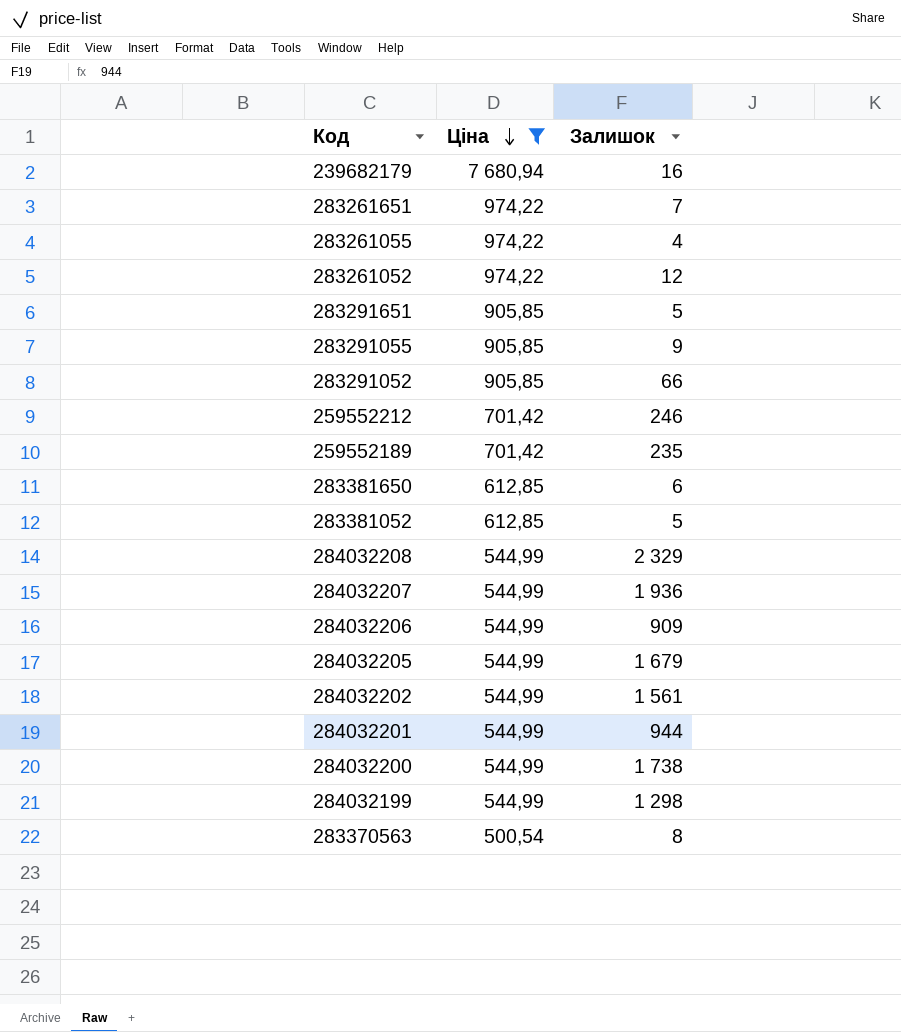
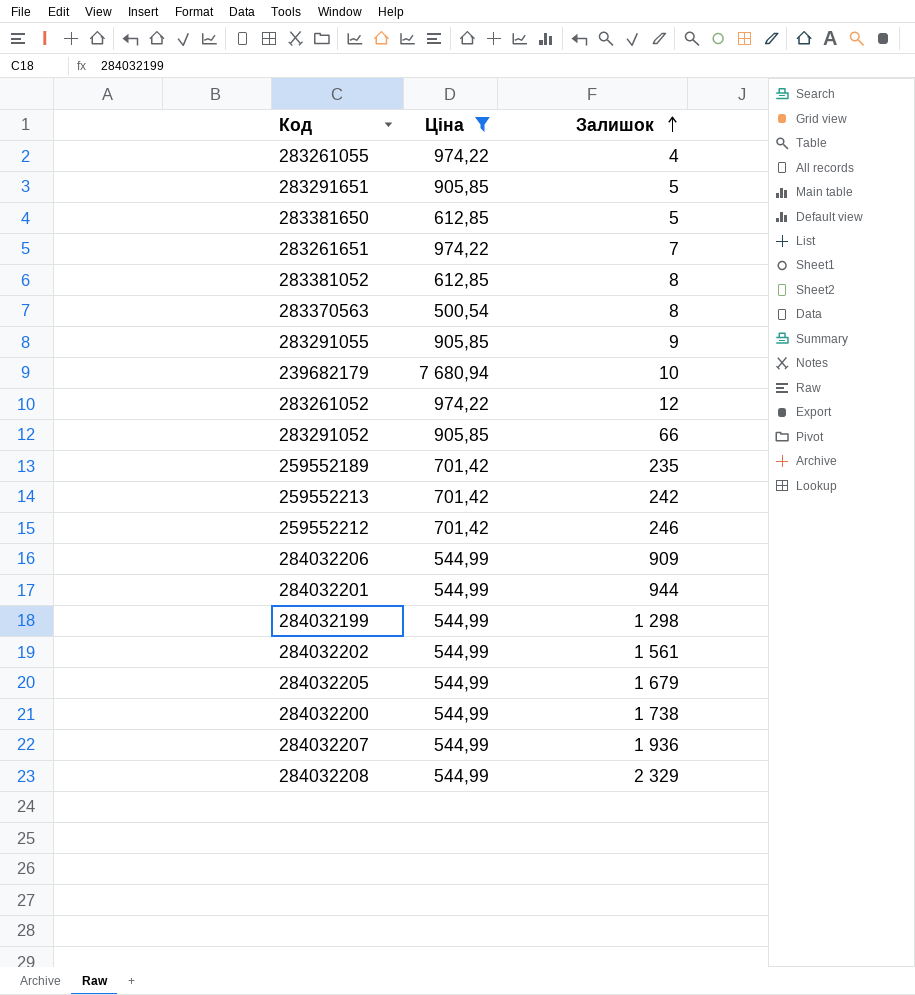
row order: Ціна descending -> Залишок ascending
283381650 | Залишок: 6 -> 5
283381052 | Залишок: 5 -> 8
239682179 | Залишок: 16 -> 10
row 259552213: none -> 701,42 | 242

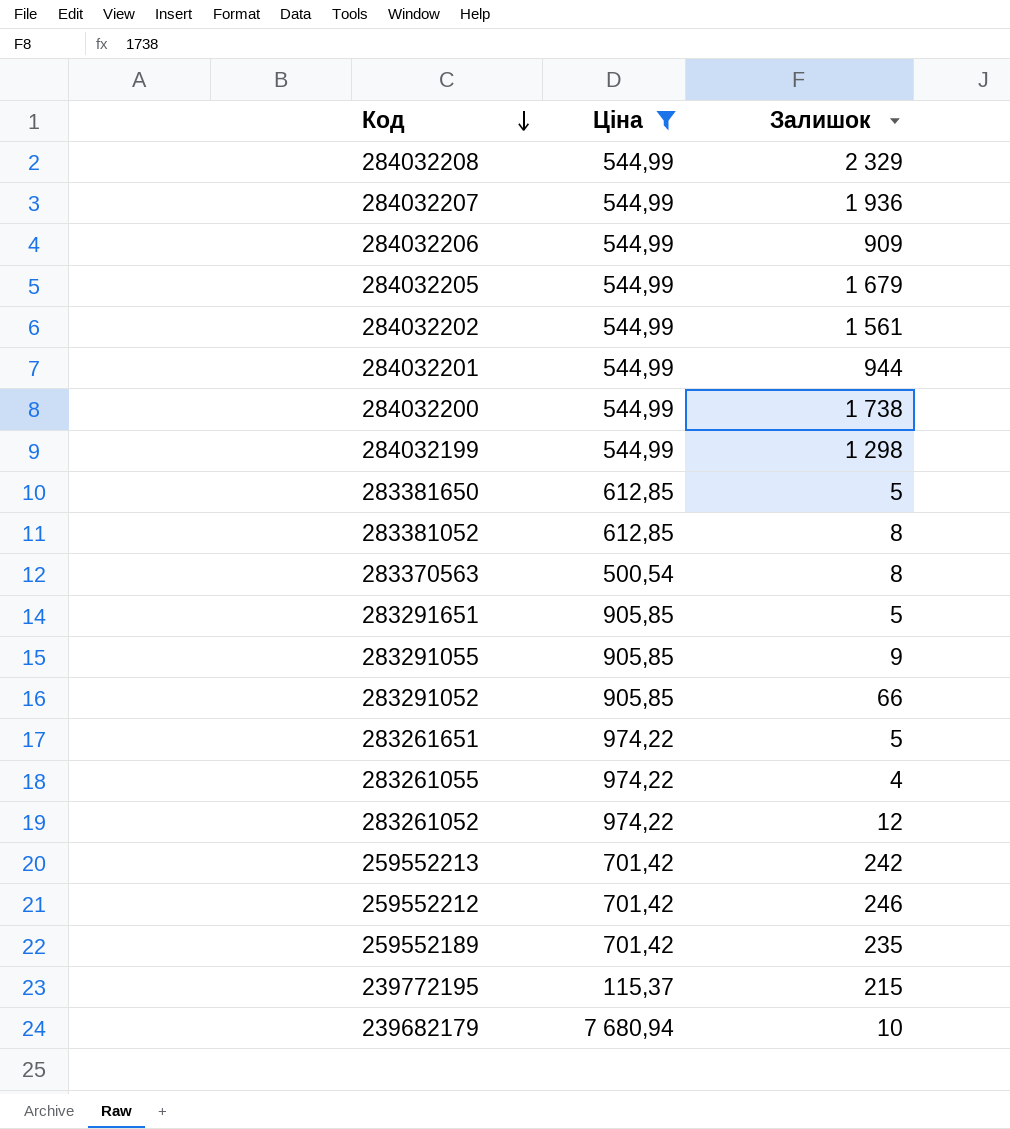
row order: Залишок ascending -> Код descending
283261651 | Залишок: 7 -> 5
row 239772195: none -> 115,37 | 215

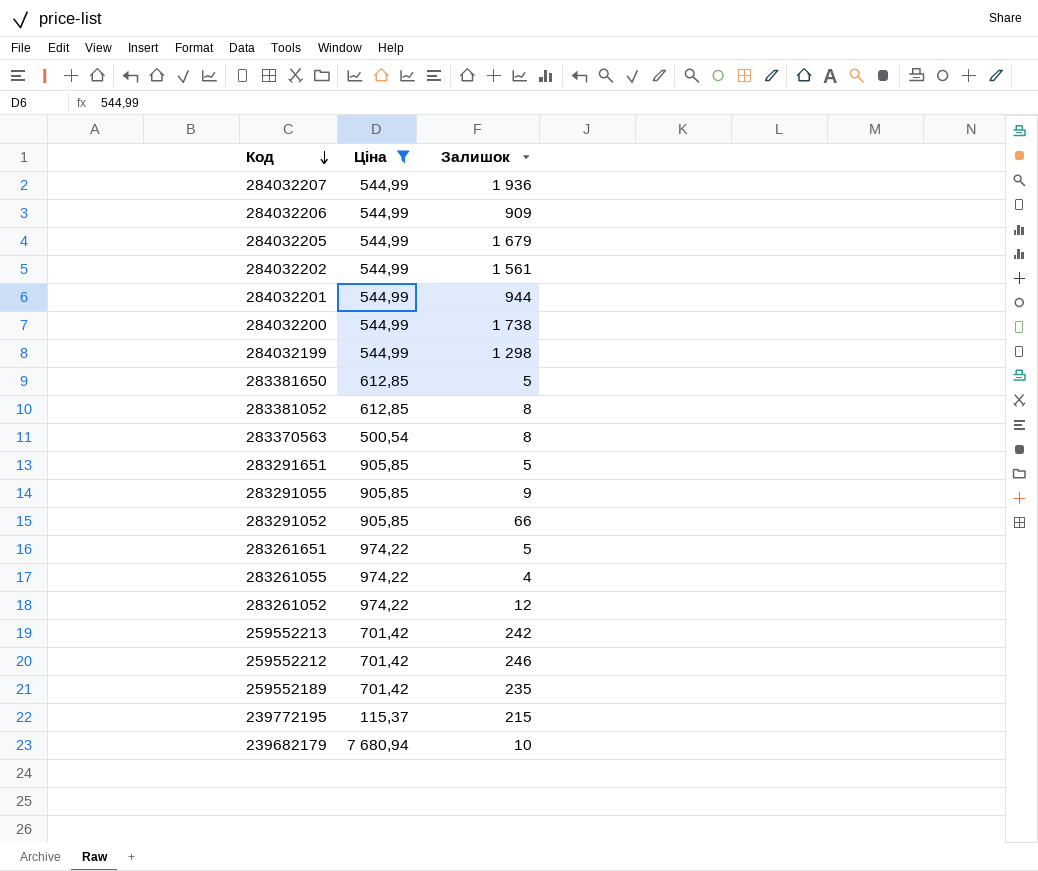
row 284032208: 544,99 | 2 329 -> none

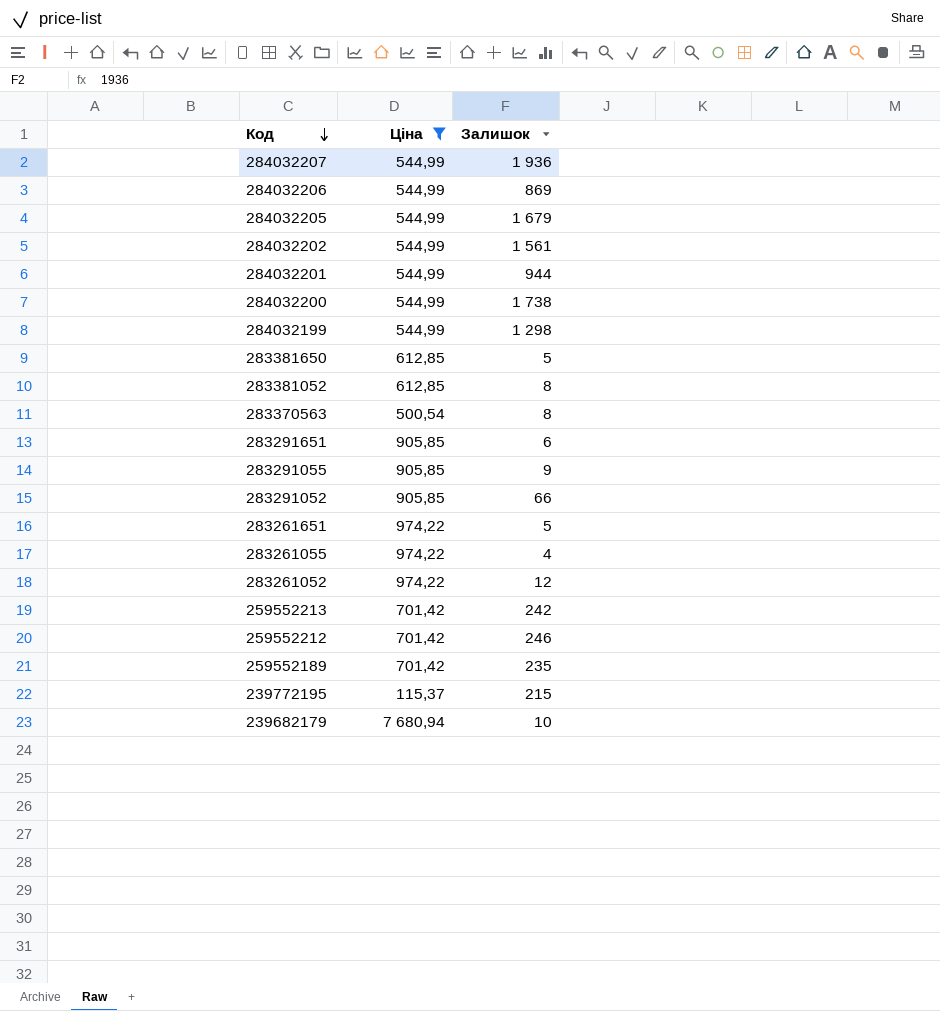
284032206 | Залишок: 909 -> 869
283291651 | Залишок: 5 -> 6

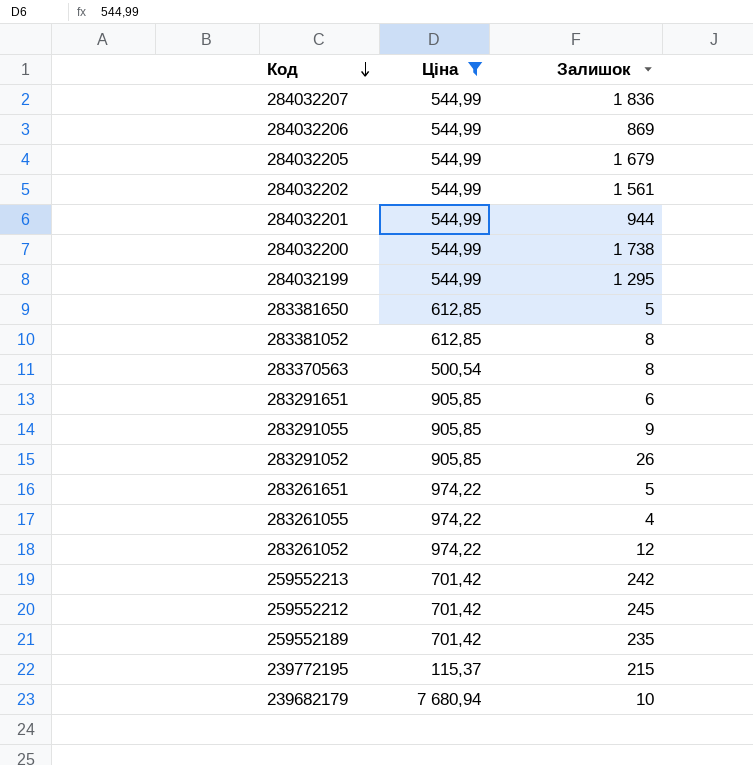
284032207 | Залишок: 1 936 -> 1 836
284032199 | Залишок: 1 298 -> 1 295
283291052 | Залишок: 66 -> 26
259552212 | Залишок: 246 -> 245

